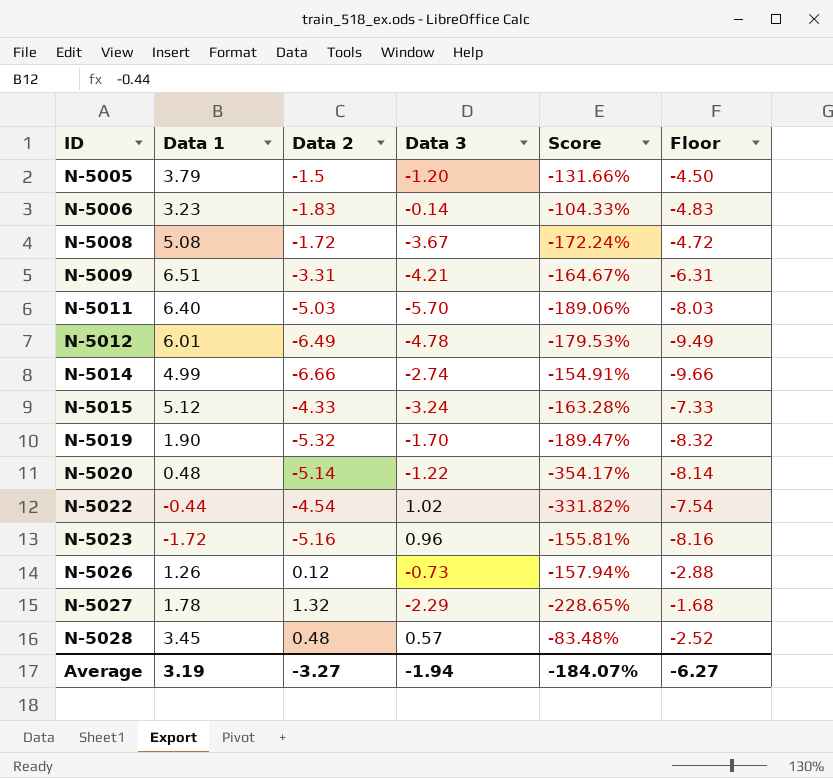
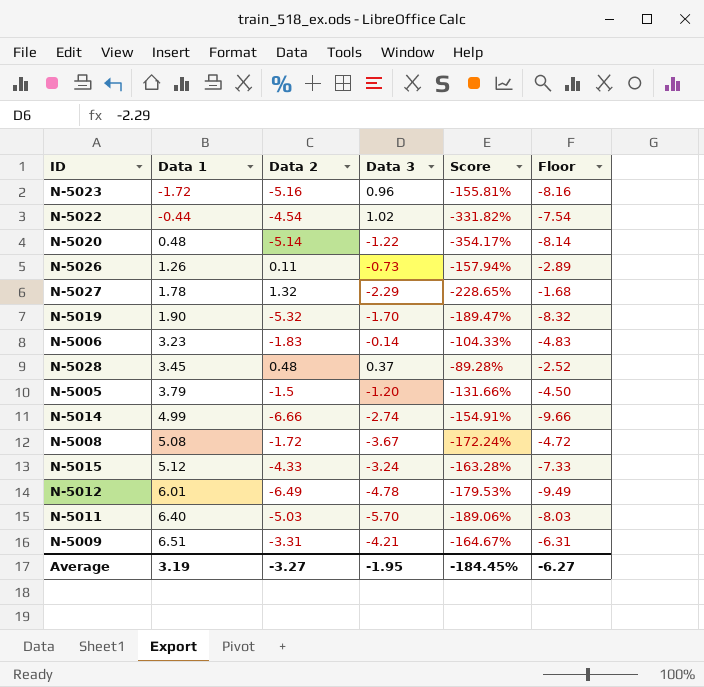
row order: ID ascending -> Data 1 ascending
N-5026 | Data 2: 0.12 -> 0.11
N-5026 | Floor: -2.88 -> -2.89
N-5028 | Data 3: 0.57 -> 0.37
N-5028 | Score: -83.48% -> -89.28%
Average | Data 3: -1.94 -> -1.95
Average | Score: -184.07% -> -184.45%

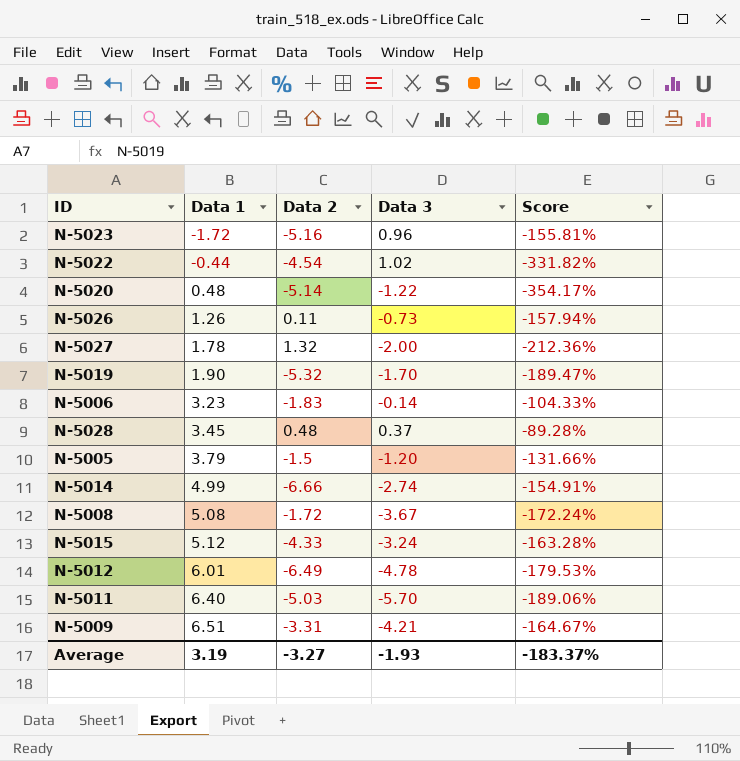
column Floor | formula: [Data 2] - 3 -> none
N-5027 | Data 3: -2.29 -> -2.00
N-5027 | Score: -228.65% -> -212.36%
Average | Data 3: -1.95 -> -1.93
Average | Score: -184.45% -> -183.37%

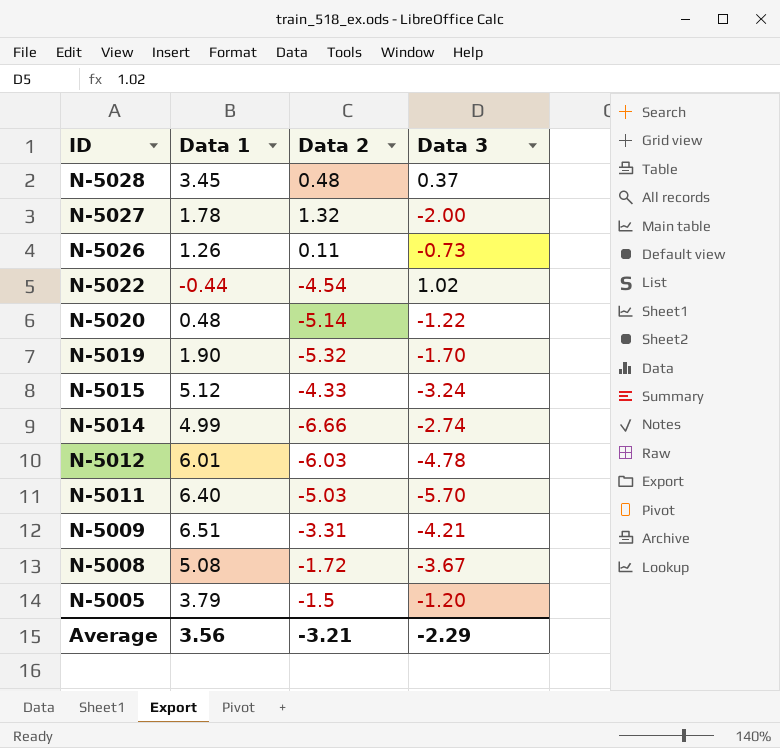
row order: Data 1 ascending -> ID descending
column Score | formula: ([Data 3] - [Data 1]) / [Data 1] -> none
row N-5023: -1.72 | -5.16 | 0.96 | -155.81% -> none
row N-5006: 3.23 | -1.83 | -0.14 | -104.33% -> none
N-5012 | Data 2: -6.49 -> -6.03
Average | Data 1: 3.19 -> 3.56
Average | Data 2: -3.27 -> -3.21
Average | Data 3: -1.93 -> -2.29

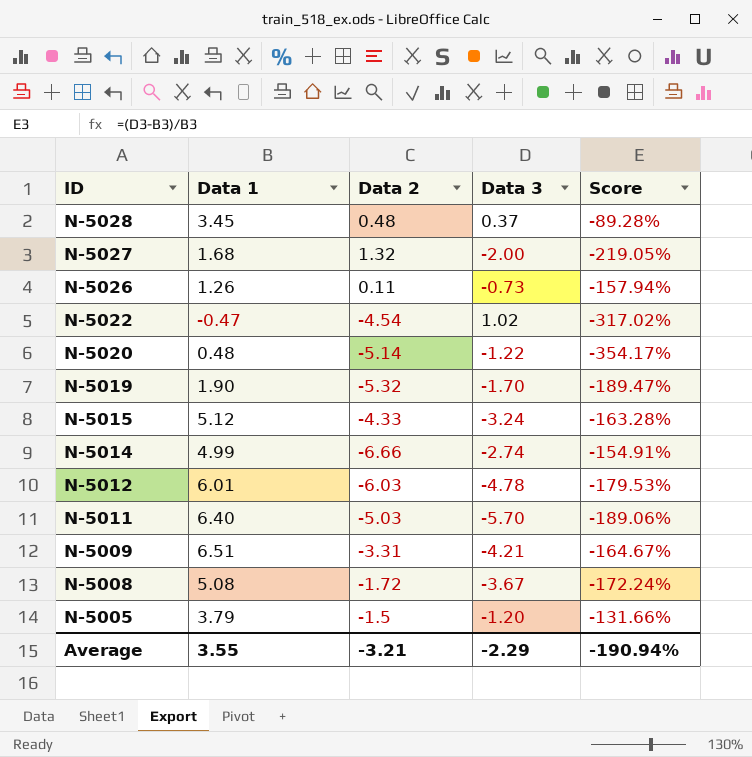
column Score | formula: none -> ([Data 3] - [Data 1]) / [Data 1]
N-5027 | Data 1: 1.78 -> 1.68
N-5022 | Data 1: -0.44 -> -0.47
Average | Data 1: 3.56 -> 3.55

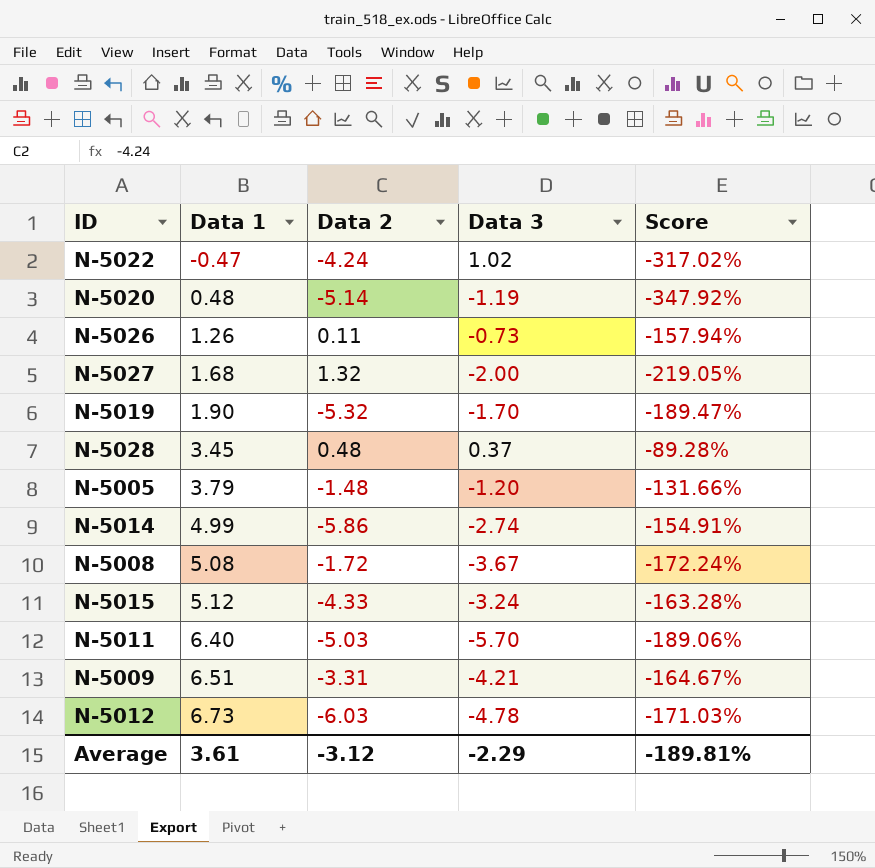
row order: ID descending -> Data 1 ascending
N-5022 | Data 2: -4.54 -> -4.24
N-5020 | Data 3: -1.22 -> -1.19
N-5020 | Score: -354.17% -> -347.92%
N-5005 | Data 2: -1.5 -> -1.48
N-5014 | Data 2: -6.66 -> -5.86
N-5012 | Data 1: 6.01 -> 6.73
N-5012 | Score: -179.53% -> -171.03%
Average | Data 1: 3.55 -> 3.61
Average | Data 2: -3.21 -> -3.12
Average | Score: -190.94% -> -189.81%

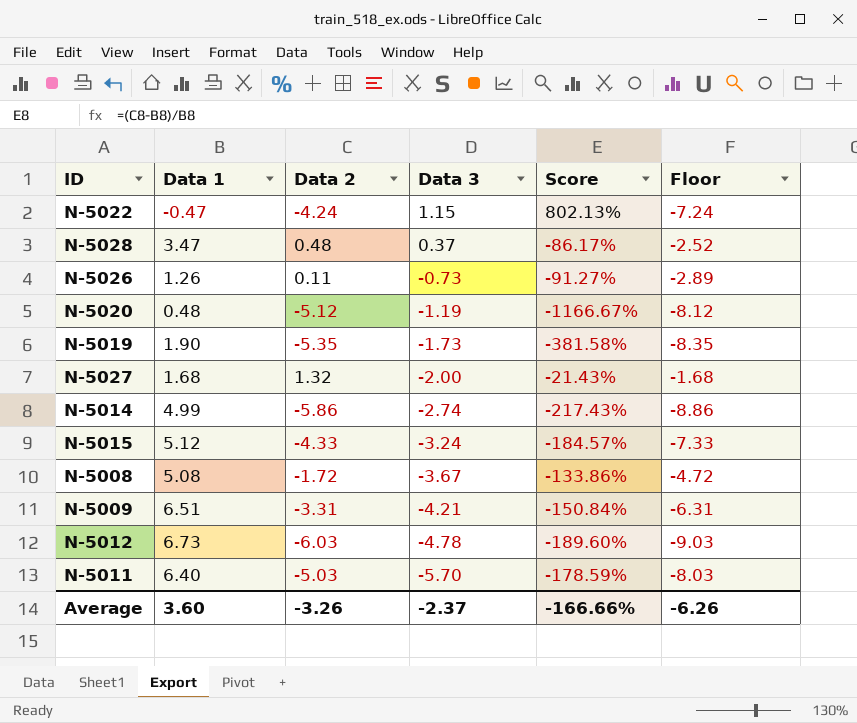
row order: Data 1 ascending -> Data 3 descending
column Score | formula: ([Data 3] - [Data 1]) / [Data 1] -> ([Data 2] - [Data 1]) / [Data 1]
column Floor | formula: none -> [Data 2] - 3
row N-5005: 3.79 | -1.48 | -1.20 | -131.66% -> none
N-5022 | Data 3: 1.02 -> 1.15
N-5028 | Data 1: 3.45 -> 3.47
N-5020 | Data 2: -5.14 -> -5.12
N-5019 | Data 2: -5.32 -> -5.35
N-5019 | Data 3: -1.70 -> -1.73
Average | Data 1: 3.61 -> 3.60
Average | Data 2: -3.12 -> -3.26
Average | Data 3: -2.29 -> -2.37
Average | Score: -189.81% -> -166.66%

